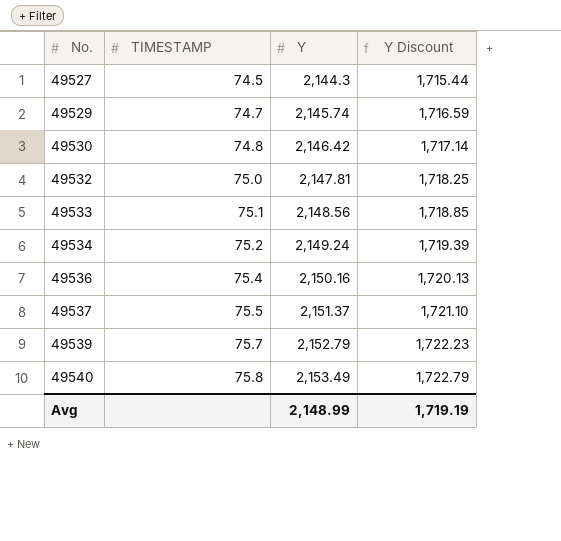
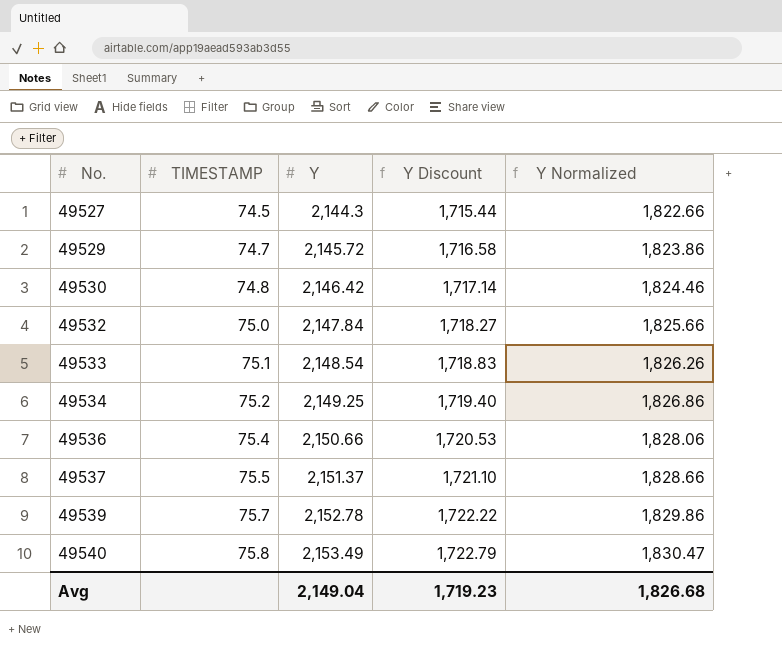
column Y Normalized | formula: none -> [Y] * 0.85
49529 | Y: 2,145.74 -> 2,145.72
49529 | Y Discount: 1,716.59 -> 1,716.58
49532 | Y: 2,147.81 -> 2,147.84
49532 | Y Discount: 1,718.25 -> 1,718.27
49533 | Y: 2,148.56 -> 2,148.54
49533 | Y Discount: 1,718.85 -> 1,718.83
49534 | Y: 2,149.24 -> 2,149.25
49534 | Y Discount: 1,719.39 -> 1,719.40
49536 | Y: 2,150.16 -> 2,150.66
49536 | Y Discount: 1,720.13 -> 1,720.53
49539 | Y: 2,152.79 -> 2,152.78
49539 | Y Discount: 1,722.23 -> 1,722.22
Avg | Y: 2,148.99 -> 2,149.04
Avg | Y Discount: 1,719.19 -> 1,719.23

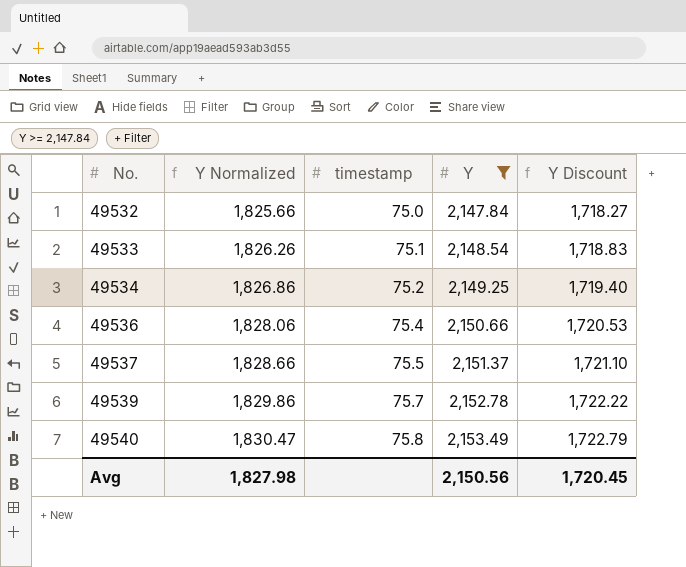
filter: none -> Y >= 2,147.84
column Y Normalized | position: 5 -> 2
column name: TIMESTAMP -> timestamp
Avg | Y Normalized: 1,826.68 -> 1,827.98
Avg | Y: 2,149.04 -> 2,150.56
Avg | Y Discount: 1,719.23 -> 1,720.45

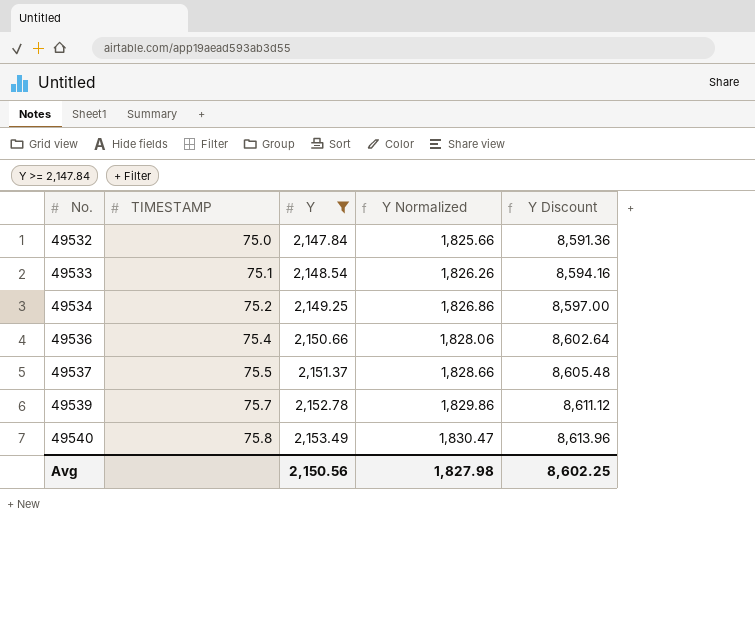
column name: timestamp -> TIMESTAMP
column Y Normalized | position: 2 -> 4
column Y Discount | formula: [Y] * 0.8 -> [Y] * 4
Avg | Y Discount: 1,720.45 -> 8,602.25

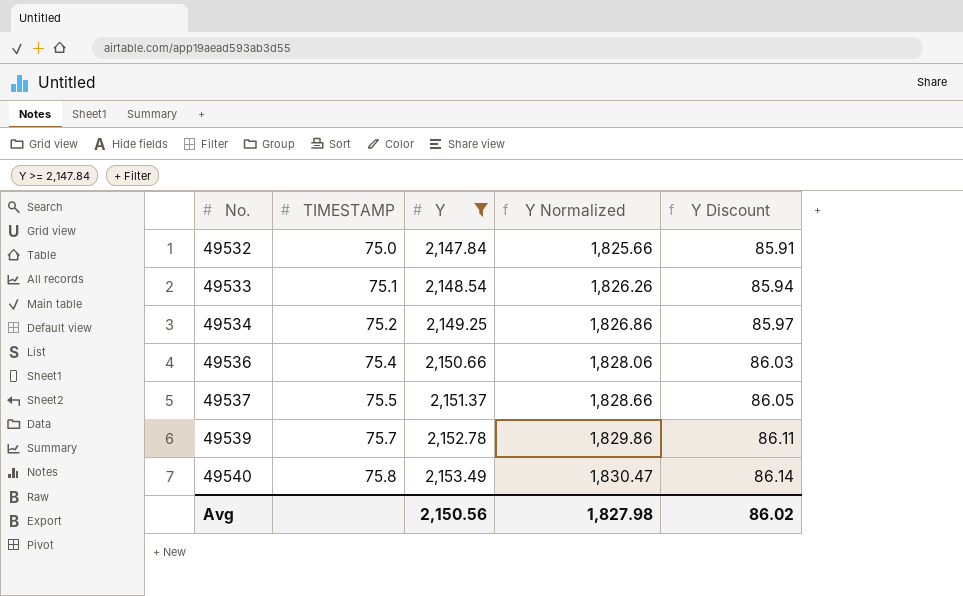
column Y Discount | formula: [Y] * 4 -> [Y] * 0.04
Avg | Y Discount: 8,602.25 -> 86.02

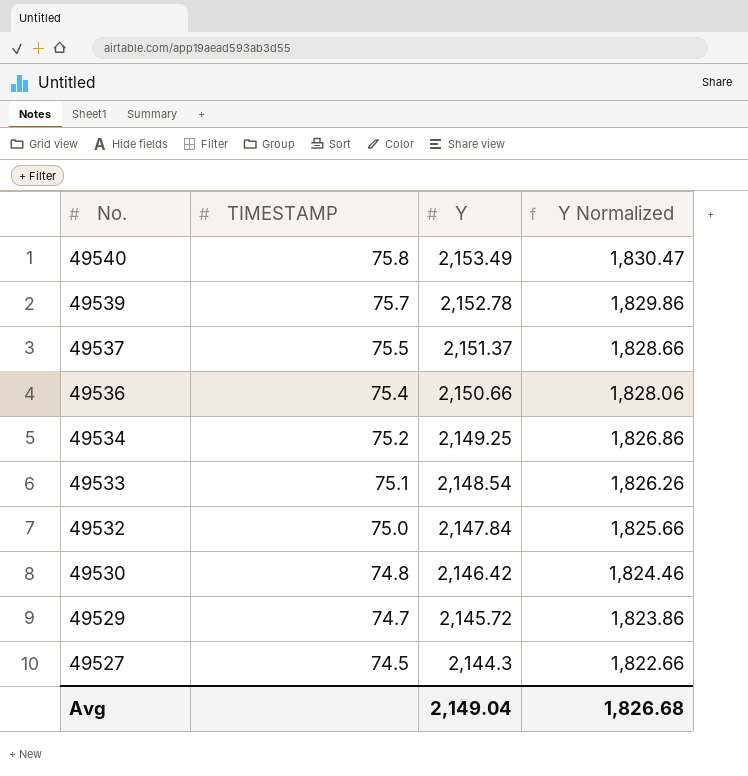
filter: Y >= 2,147.84 -> none
row order: No. ascending -> No. descending
column Y Discount | formula: [Y] * 0.04 -> none
Avg | Y: 2,150.56 -> 2,149.04
Avg | Y Normalized: 1,827.98 -> 1,826.68

